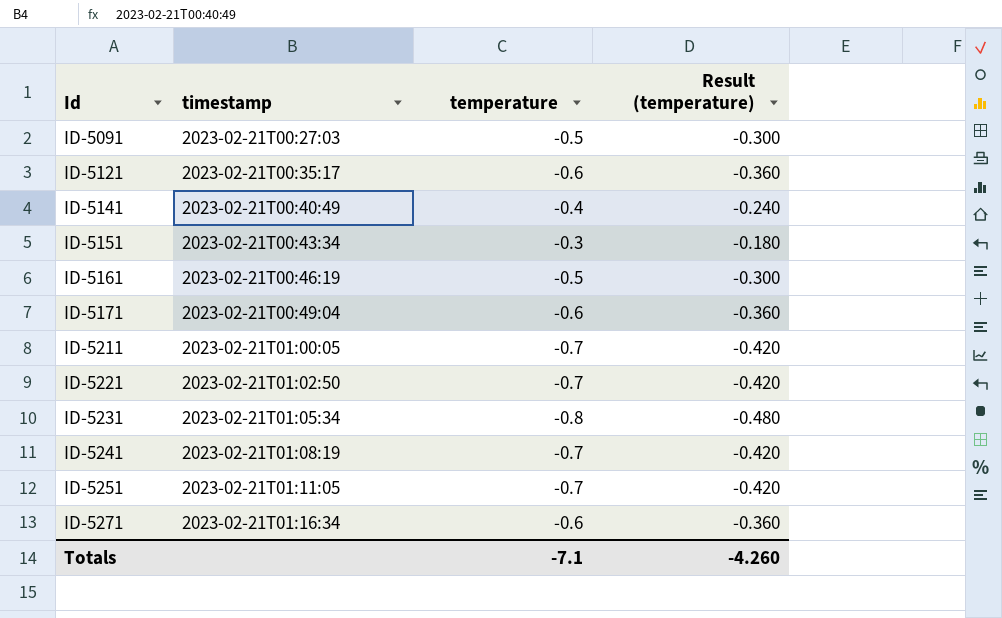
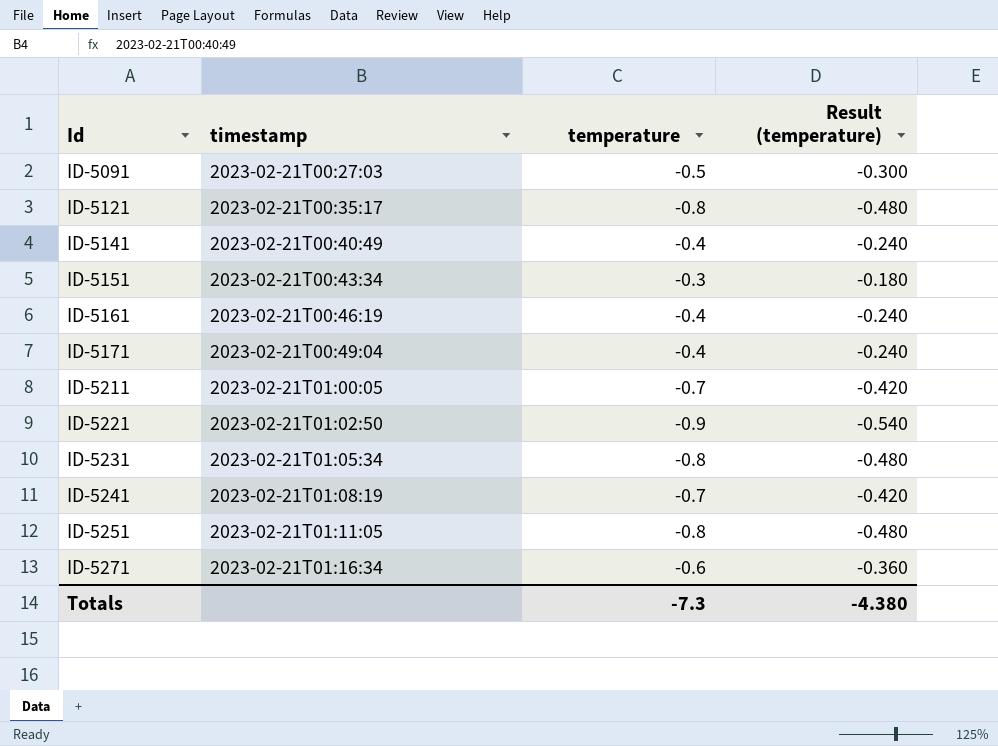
ID-5121 | temperature: -0.6 -> -0.8
ID-5121 | Result (temperature): -0.360 -> -0.480
ID-5161 | temperature: -0.5 -> -0.4
ID-5161 | Result (temperature): -0.300 -> -0.240
ID-5171 | temperature: -0.6 -> -0.4
ID-5171 | Result (temperature): -0.360 -> -0.240
ID-5221 | temperature: -0.7 -> -0.9
ID-5221 | Result (temperature): -0.420 -> -0.540
ID-5251 | temperature: -0.7 -> -0.8
ID-5251 | Result (temperature): -0.420 -> -0.480
Totals | temperature: -7.1 -> -7.3
Totals | Result (temperature): -4.260 -> -4.380

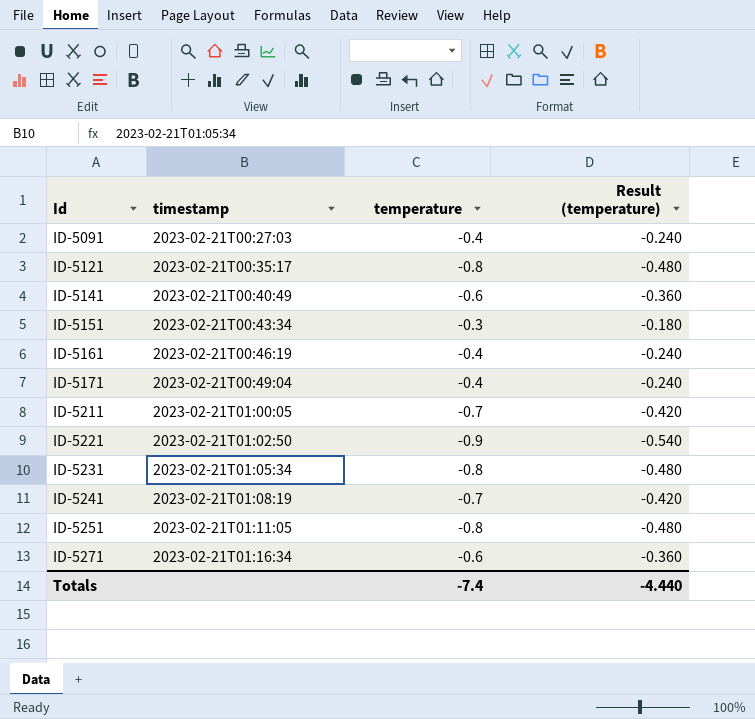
ID-5091 | temperature: -0.5 -> -0.4
ID-5091 | Result (temperature): -0.300 -> -0.240
ID-5141 | temperature: -0.4 -> -0.6
ID-5141 | Result (temperature): -0.240 -> -0.360
Totals | temperature: -7.3 -> -7.4
Totals | Result (temperature): -4.380 -> -4.440

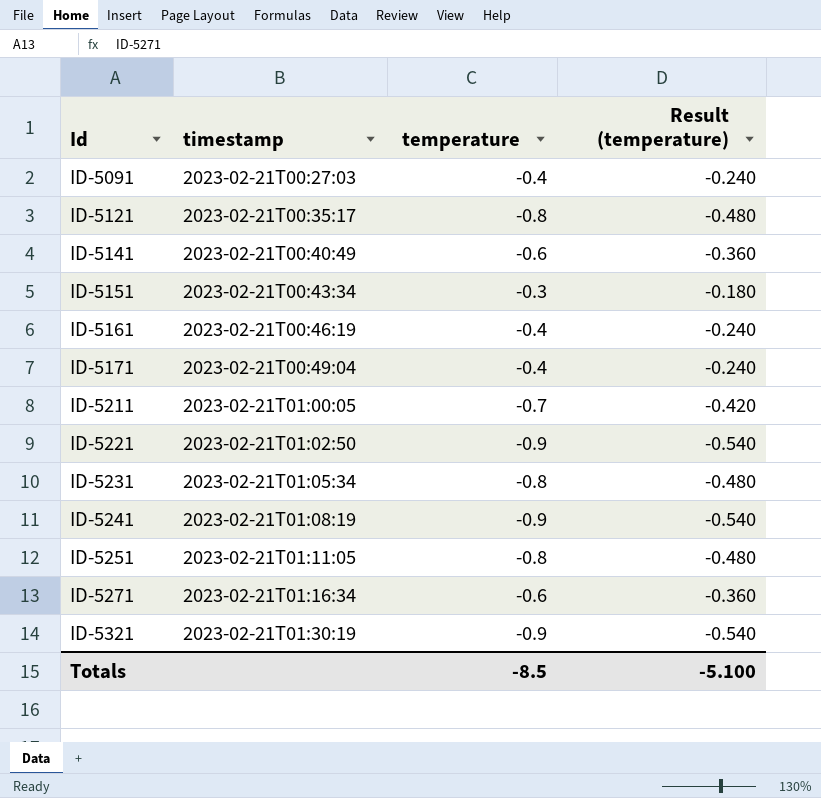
ID-5241 | temperature: -0.7 -> -0.9
ID-5241 | Result (temperature): -0.420 -> -0.540
row ID-5321: none -> 2023-02-21T01:30:19 | -0.9 | -0.540
Totals | temperature: -7.4 -> -8.5
Totals | Result (temperature): -4.440 -> -5.100

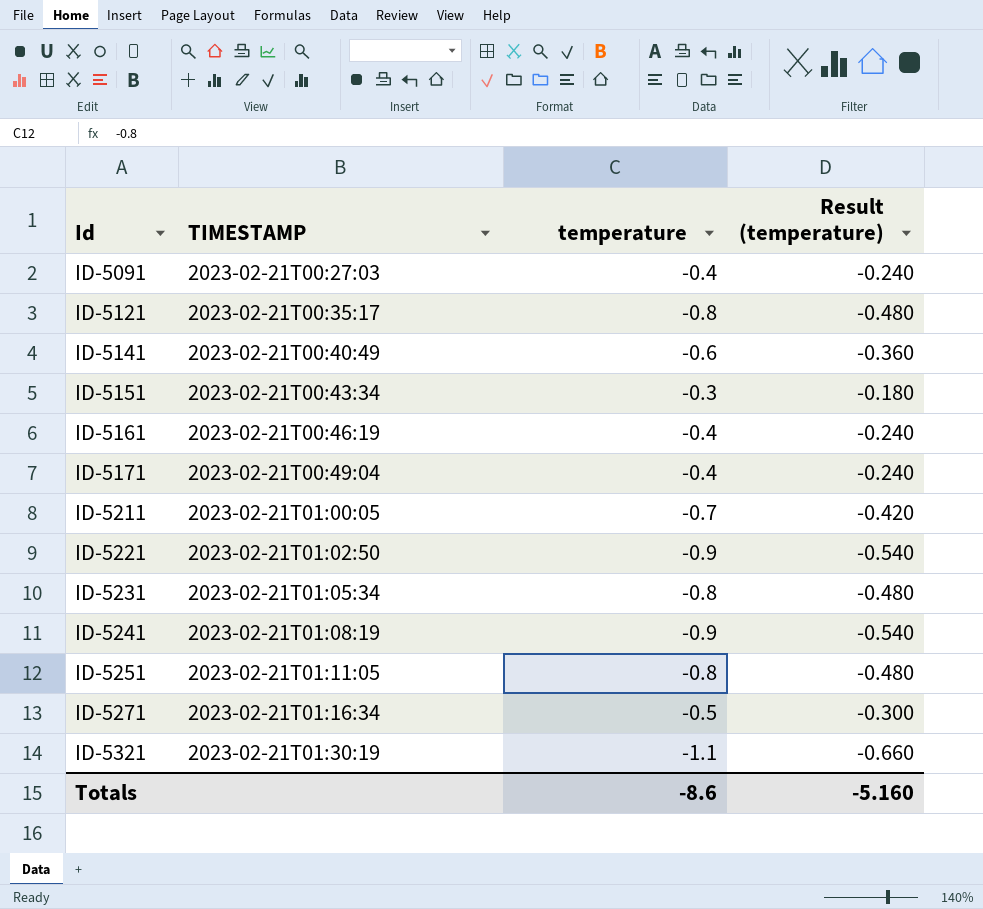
column name: timestamp -> TIMESTAMP
ID-5271 | temperature: -0.6 -> -0.5
ID-5271 | Result (temperature): -0.360 -> -0.300
ID-5321 | temperature: -0.9 -> -1.1
ID-5321 | Result (temperature): -0.540 -> -0.660
Totals | temperature: -8.5 -> -8.6
Totals | Result (temperature): -5.100 -> -5.160

